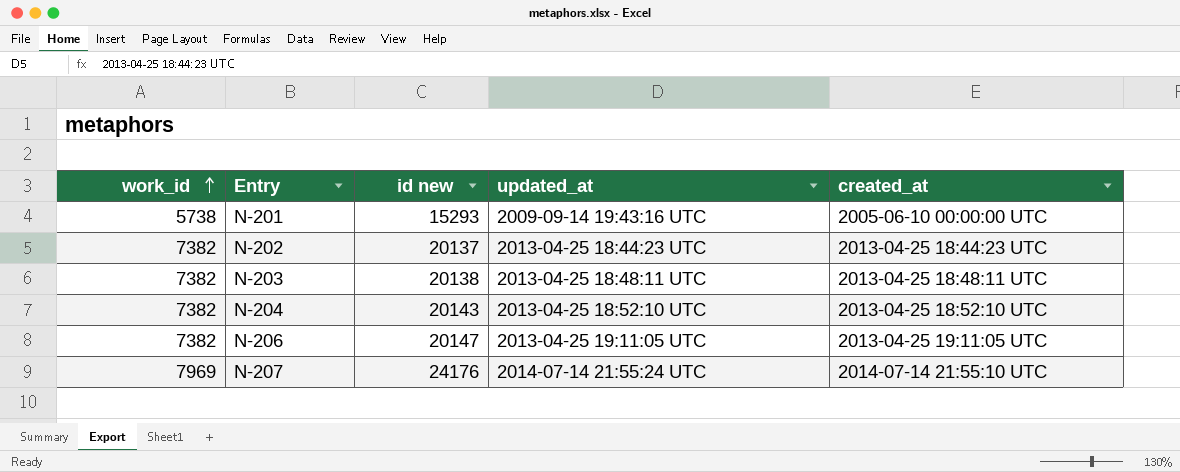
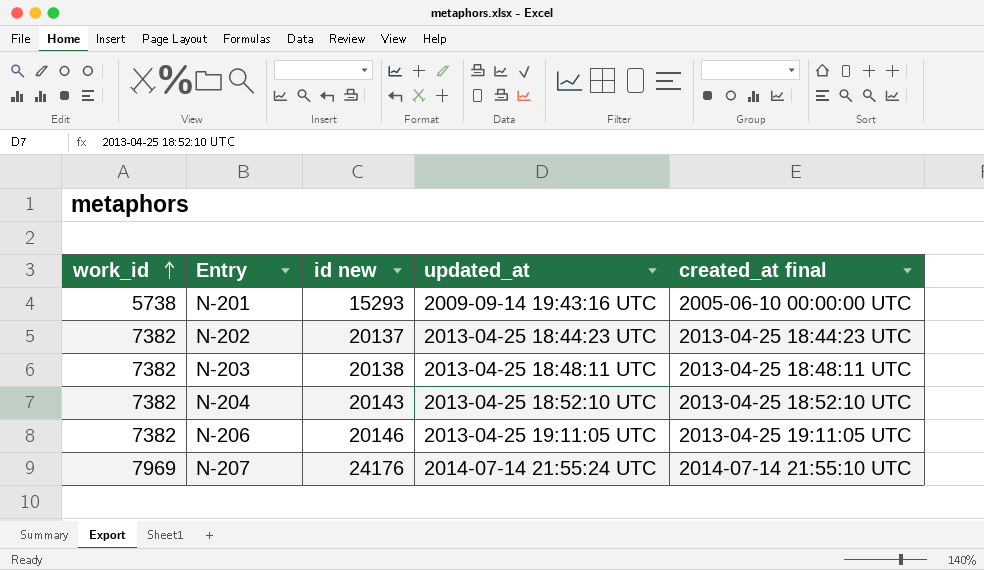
column name: created_at -> created_at final
N-206 | id new: 20147 -> 20146

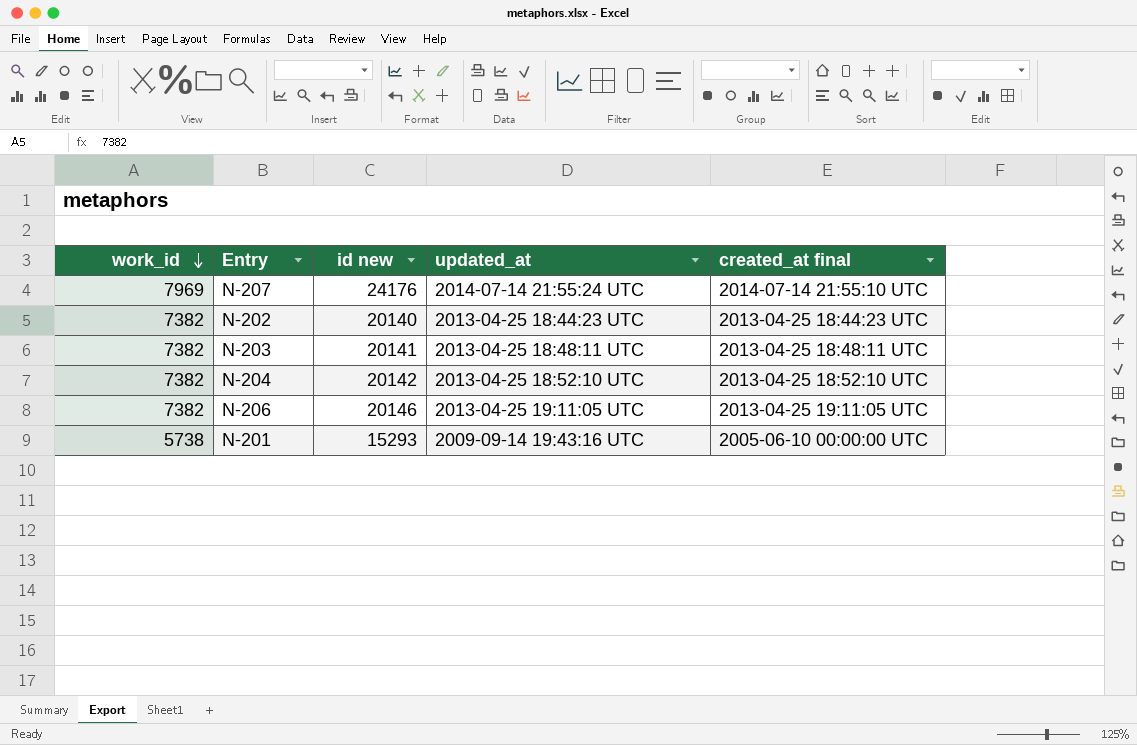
row order: work_id ascending -> work_id descending
N-202 | id new: 20137 -> 20140
N-203 | id new: 20138 -> 20141
N-204 | id new: 20143 -> 20142

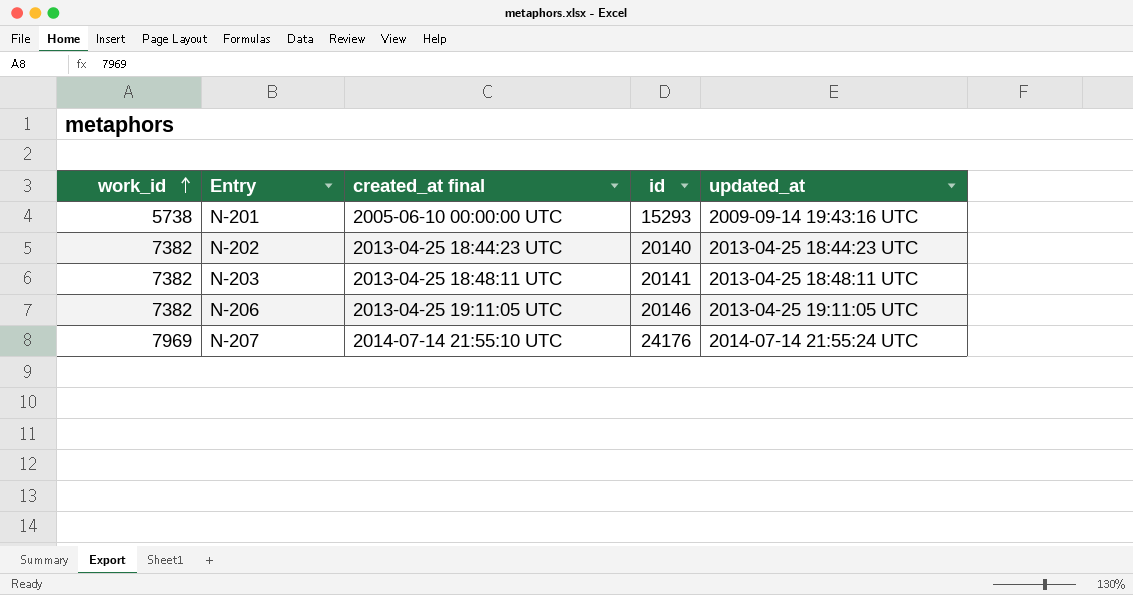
row order: work_id descending -> work_id ascending
column created_at final | position: 5 -> 3
column name: id new -> id
row N-204: 7382 | 20142 | 2013-04-25 18:52:10 UTC | 2013-04-25 18:52:10 UTC -> none

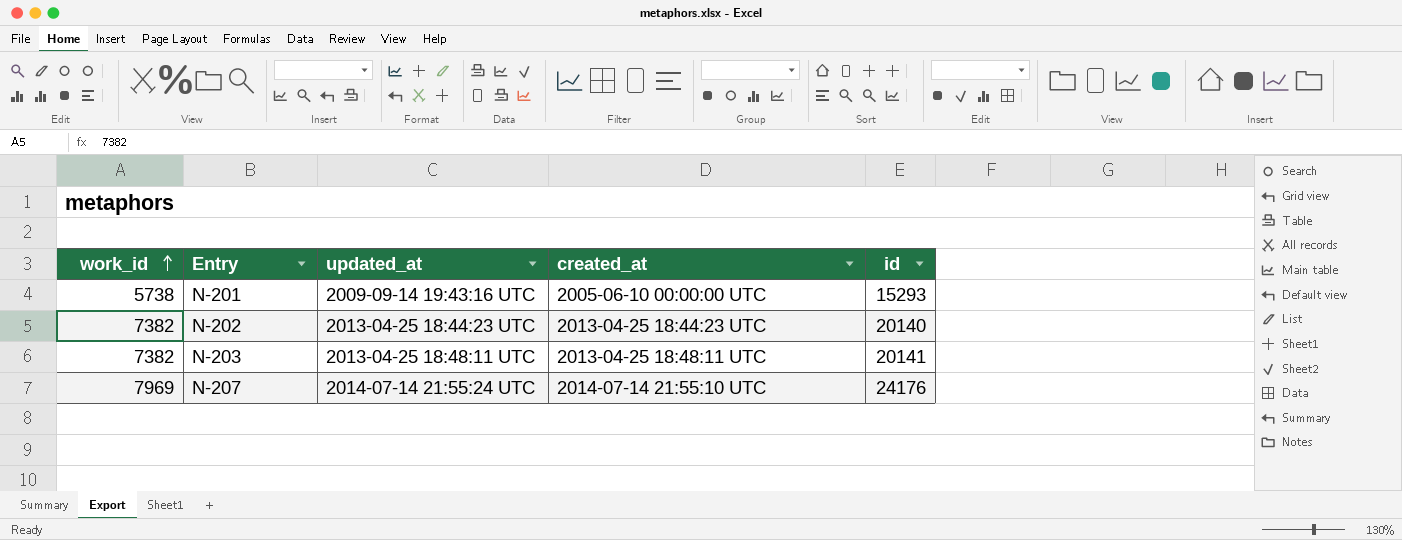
column updated_at | position: 5 -> 3
column name: created_at final -> created_at
row N-206: 7382 | 2013-04-25 19:11:05 UTC | 20146 | 2013-04-25 19:11:05 UTC -> none

